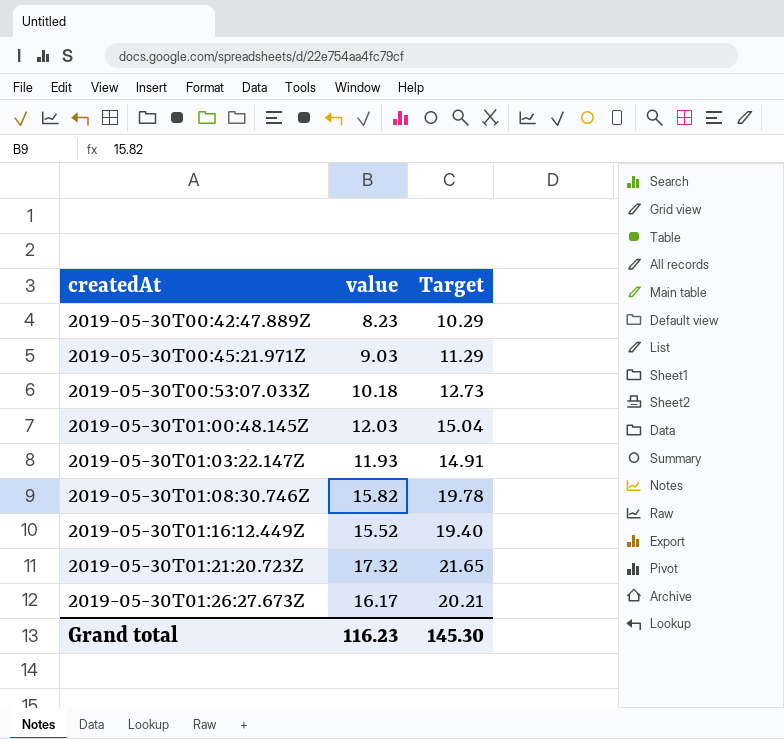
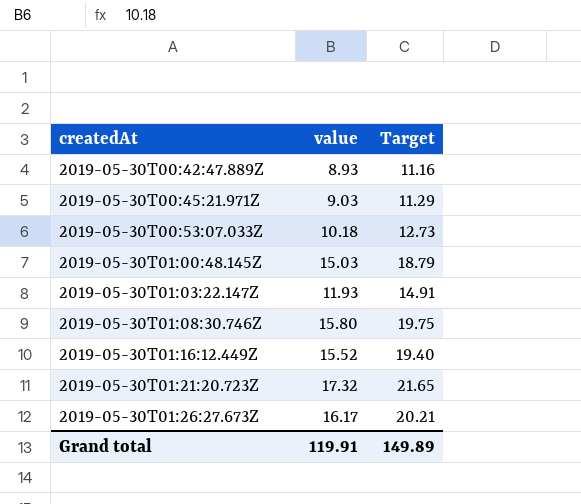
2019-05-30T00:42:47.889Z | value: 8.23 -> 8.93
2019-05-30T00:42:47.889Z | Target: 10.29 -> 11.16
2019-05-30T01:00:48.145Z | value: 12.03 -> 15.03
2019-05-30T01:00:48.145Z | Target: 15.04 -> 18.79
2019-05-30T01:08:30.746Z | value: 15.82 -> 15.80
2019-05-30T01:08:30.746Z | Target: 19.78 -> 19.75
Grand total | value: 116.23 -> 119.91
Grand total | Target: 145.30 -> 149.89

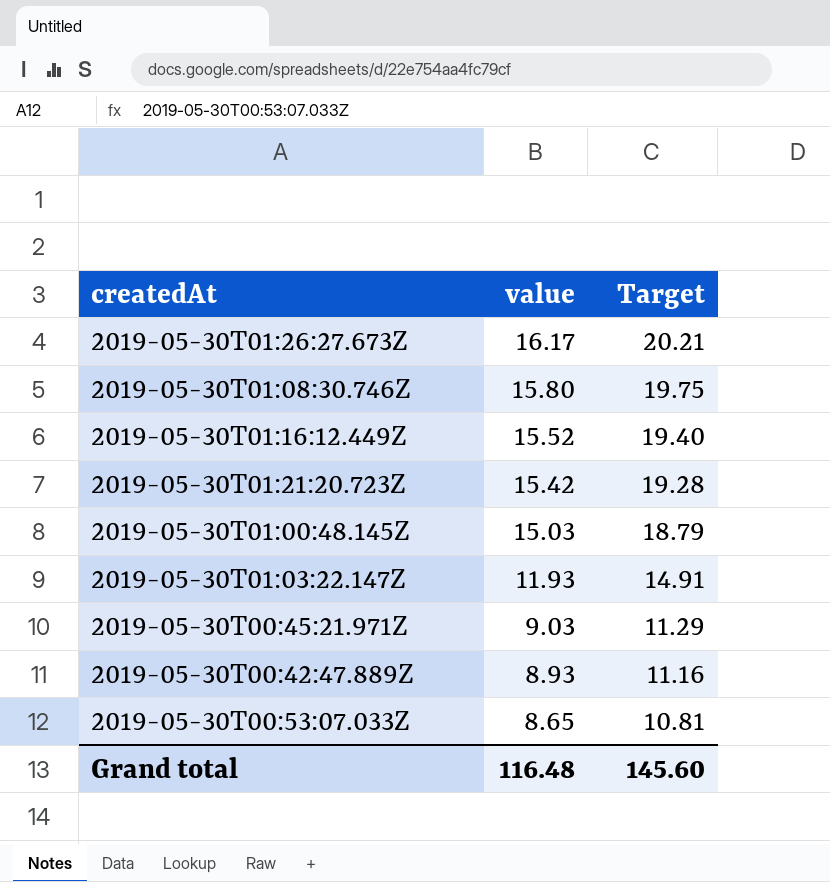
row order: createdAt ascending -> value descending
2019-05-30T01:21:20.723Z | value: 17.32 -> 15.42
2019-05-30T01:21:20.723Z | Target: 21.65 -> 19.28
2019-05-30T00:53:07.033Z | value: 10.18 -> 8.65
2019-05-30T00:53:07.033Z | Target: 12.73 -> 10.81
Grand total | value: 119.91 -> 116.48
Grand total | Target: 149.89 -> 145.60

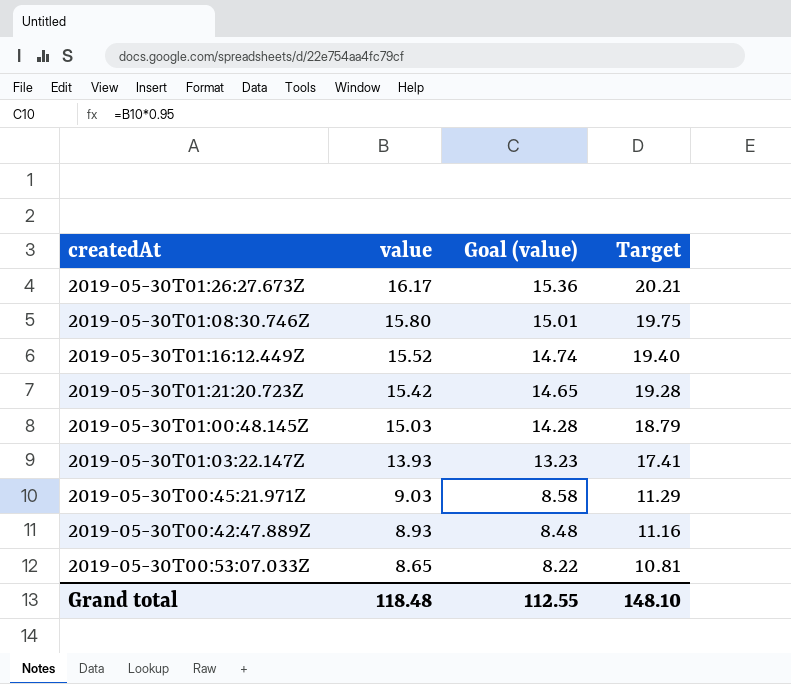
column Goal (value) | formula: none -> [value] * 0.95
2019-05-30T01:03:22.147Z | value: 11.93 -> 13.93
2019-05-30T01:03:22.147Z | Target: 14.91 -> 17.41
Grand total | value: 116.48 -> 118.48
Grand total | Target: 145.60 -> 148.10

